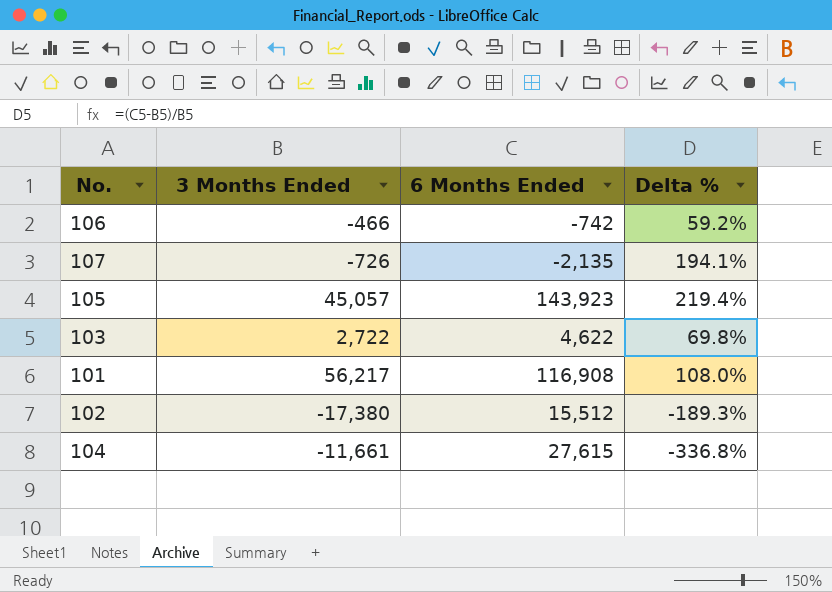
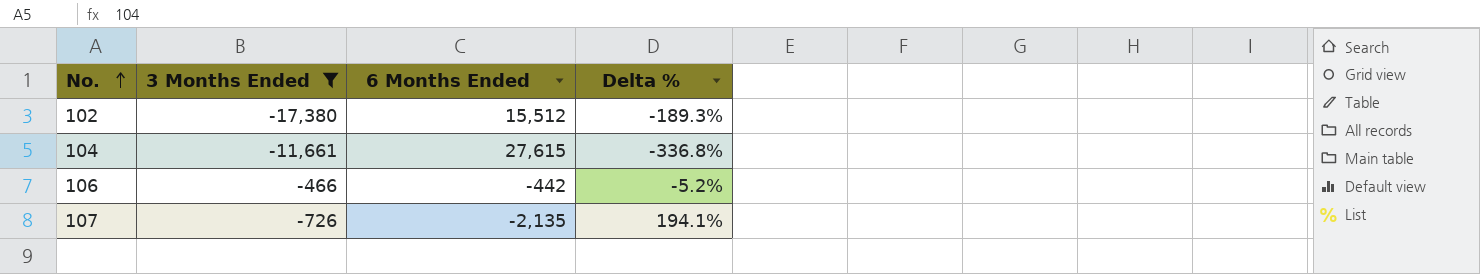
filter: none -> 3 Months Ended <= -466
row order: none -> No. ascending
106 | 6 Months Ended: -742 -> -442
106 | Delta %: 59.2% -> -5.2%

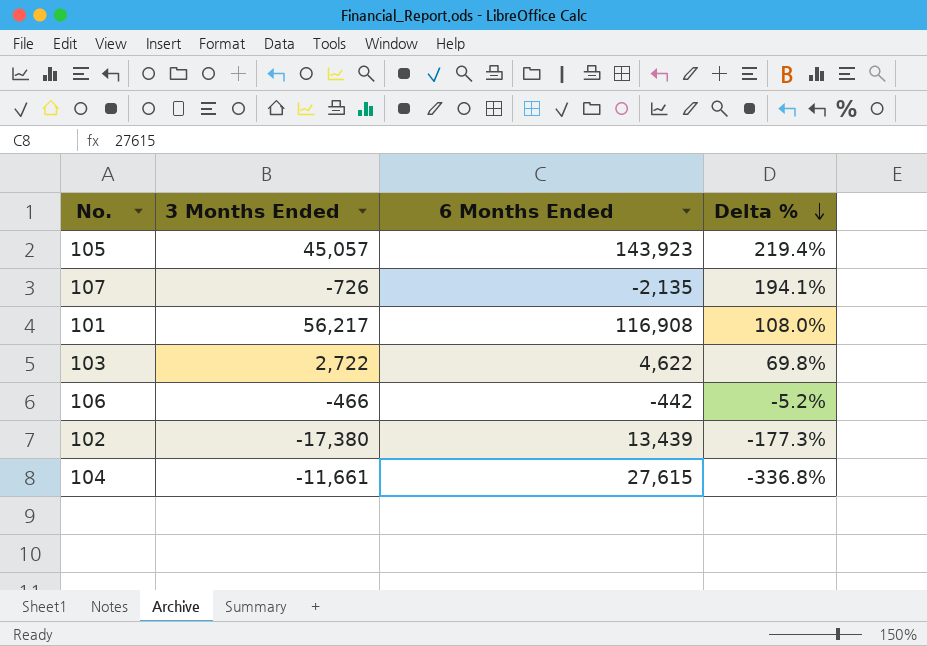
filter: 3 Months Ended <= -466 -> none
row order: No. ascending -> Delta % descending
102 | 6 Months Ended: 15,512 -> 13,439
102 | Delta %: -189.3% -> -177.3%

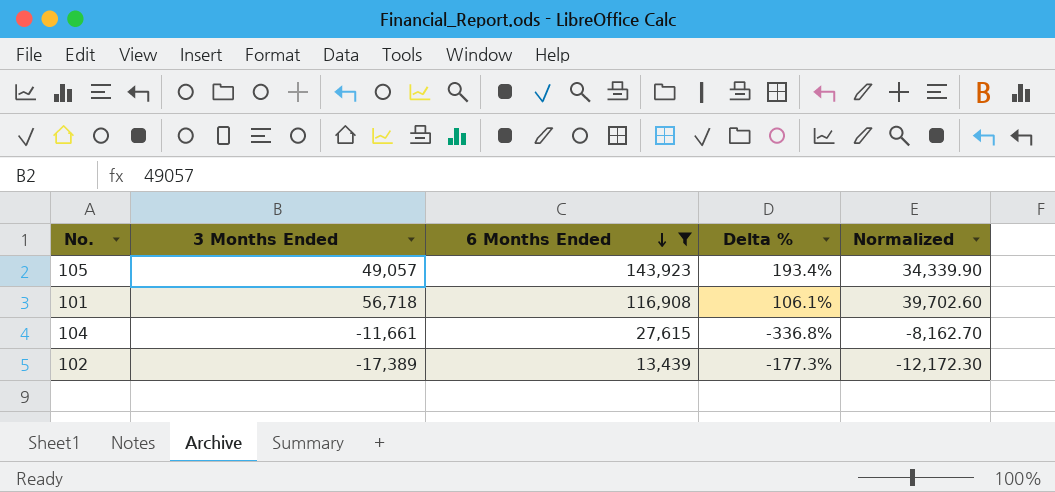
filter: none -> 6 Months Ended >= 13,439
row order: Delta % descending -> 6 Months Ended descending
column Normalized | formula: none -> [3 Months Ended] * 0.7
105 | 3 Months Ended: 45,057 -> 49,057
105 | Delta %: 219.4% -> 193.4%
101 | 3 Months Ended: 56,217 -> 56,718
101 | Delta %: 108.0% -> 106.1%
102 | 3 Months Ended: -17,380 -> -17,389

